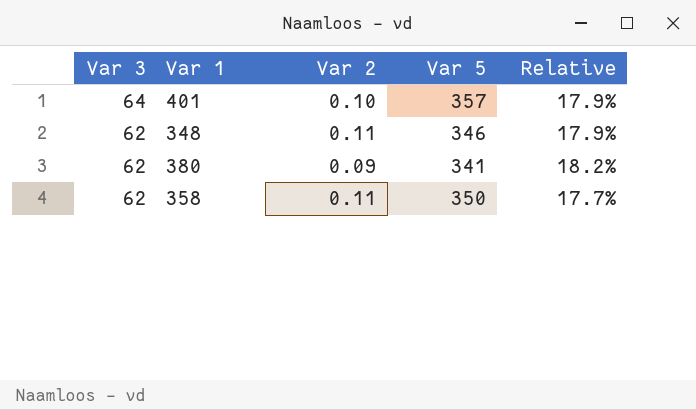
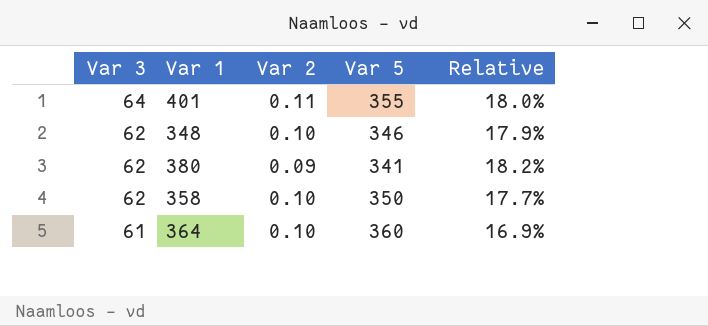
401 | Var 2: 0.10 -> 0.11
401 | Var 5: 357 -> 355
401 | Relative: 17.9% -> 18.0%
348 | Var 2: 0.11 -> 0.10
358 | Var 2: 0.11 -> 0.10
row 364: none -> 61 | 0.10 | 360 | 16.9%

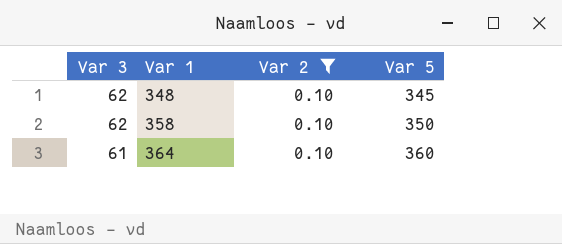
filter: none -> Var 2 = 0.10
column Relative | formula: [Var 3] / [Var 5] -> none
348 | Var 5: 346 -> 345

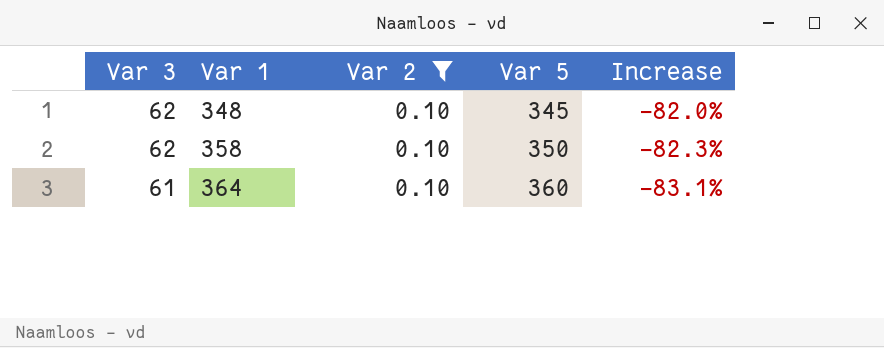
column Increase | formula: none -> ([Var 3] - [Var 5]) / [Var 5]

